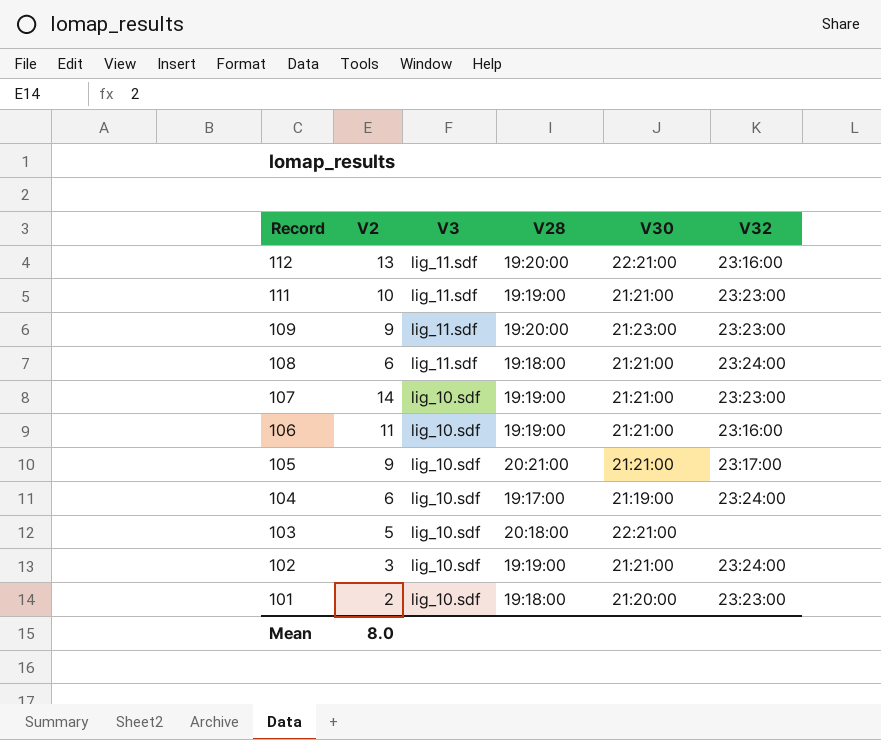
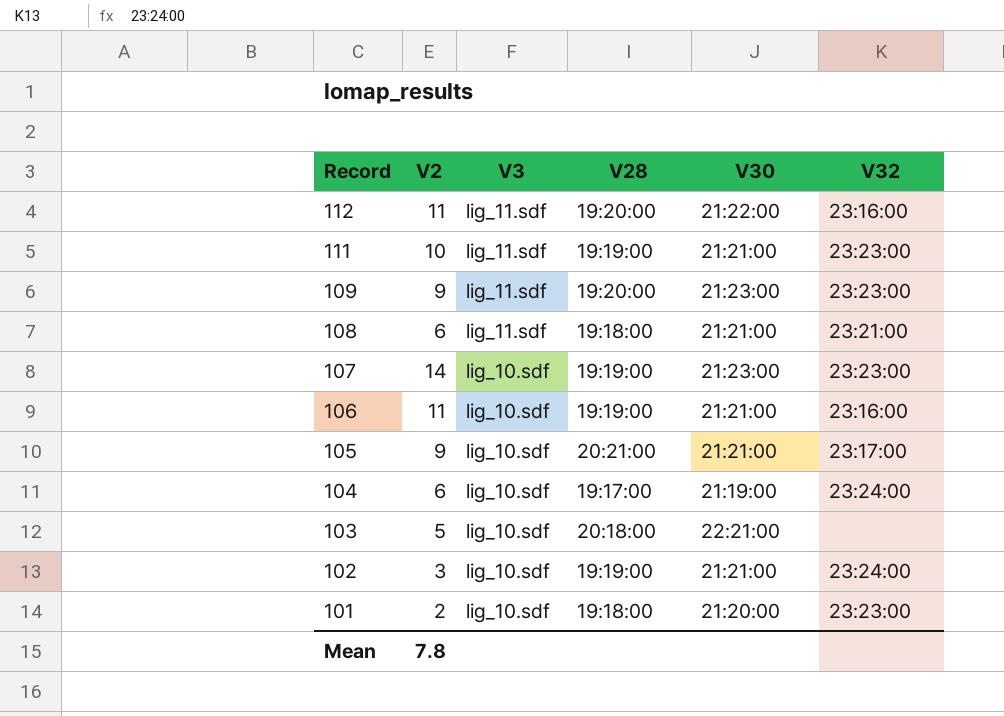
112 | V2: 13 -> 11
112 | V30: 22:21:00 -> 21:22:00
108 | V32: 23:24:00 -> 23:21:00
107 | V30: 21:21:00 -> 21:23:00
Mean | V2: 8.0 -> 7.8

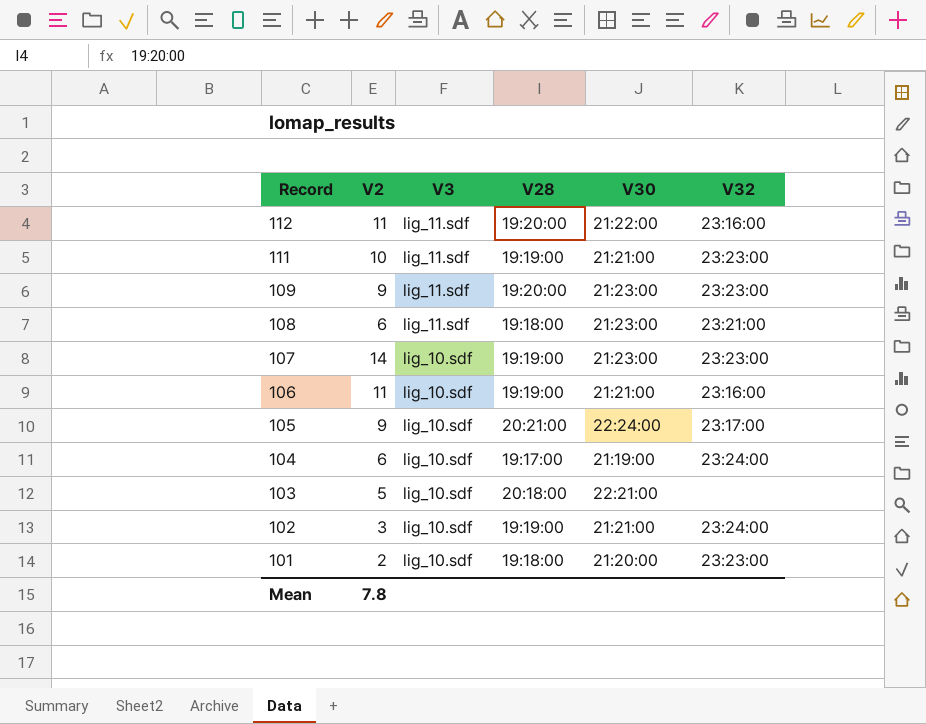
108 | V30: 21:21:00 -> 21:23:00
105 | V30: 21:21:00 -> 22:24:00

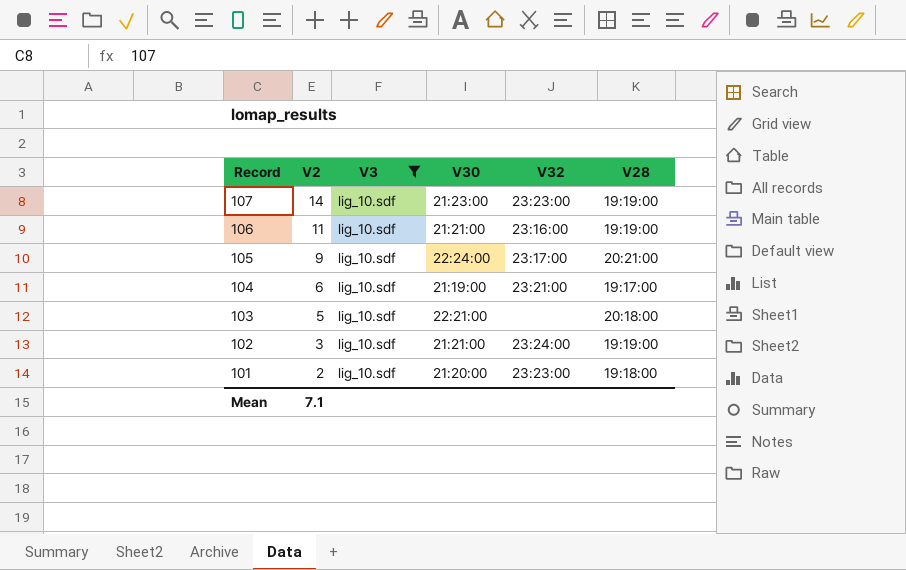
filter: none -> V3 = lig_10.sdf
column V28 | position: 4 -> 6
104 | V32: 23:24:00 -> 23:21:00
Mean | V2: 7.8 -> 7.1

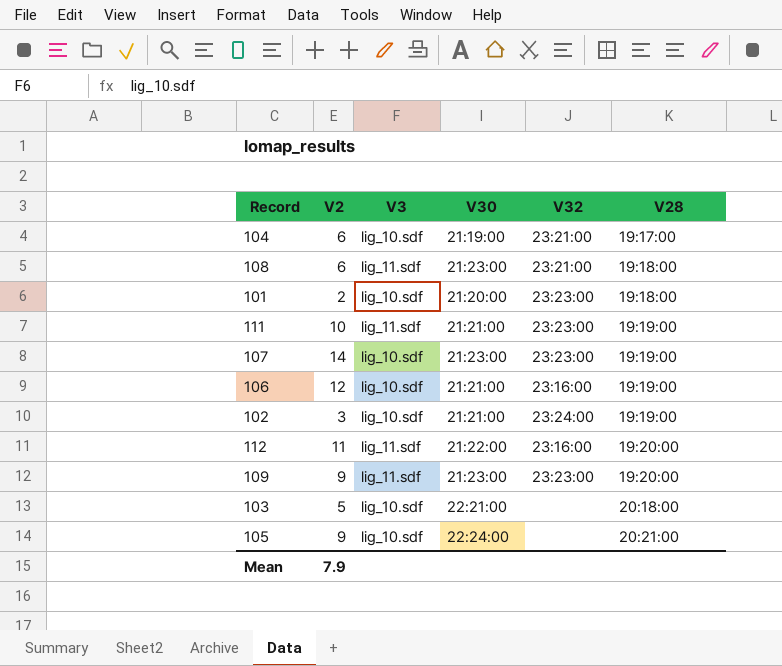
filter: V3 = lig_10.sdf -> none
row order: Record descending -> V28 ascending
106 | V2: 11 -> 12
105 | V32: 23:17:00 -> none
Mean | V2: 7.1 -> 7.9

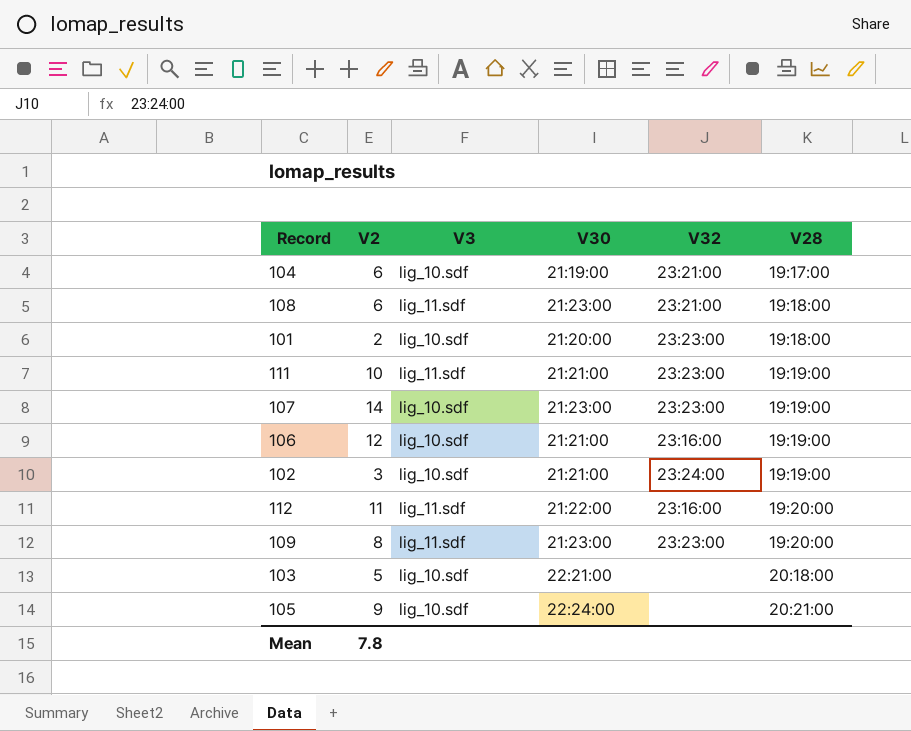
109 | V2: 9 -> 8
Mean | V2: 7.9 -> 7.8

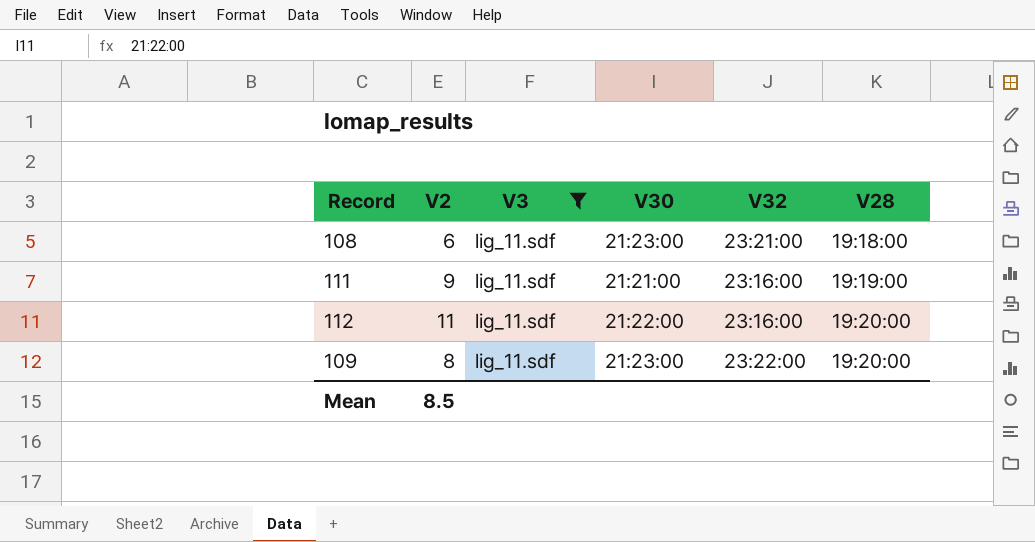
filter: none -> V3 = lig_11.sdf
111 | V2: 10 -> 9
111 | V32: 23:23:00 -> 23:16:00
109 | V32: 23:23:00 -> 23:22:00
Mean | V2: 7.8 -> 8.5

